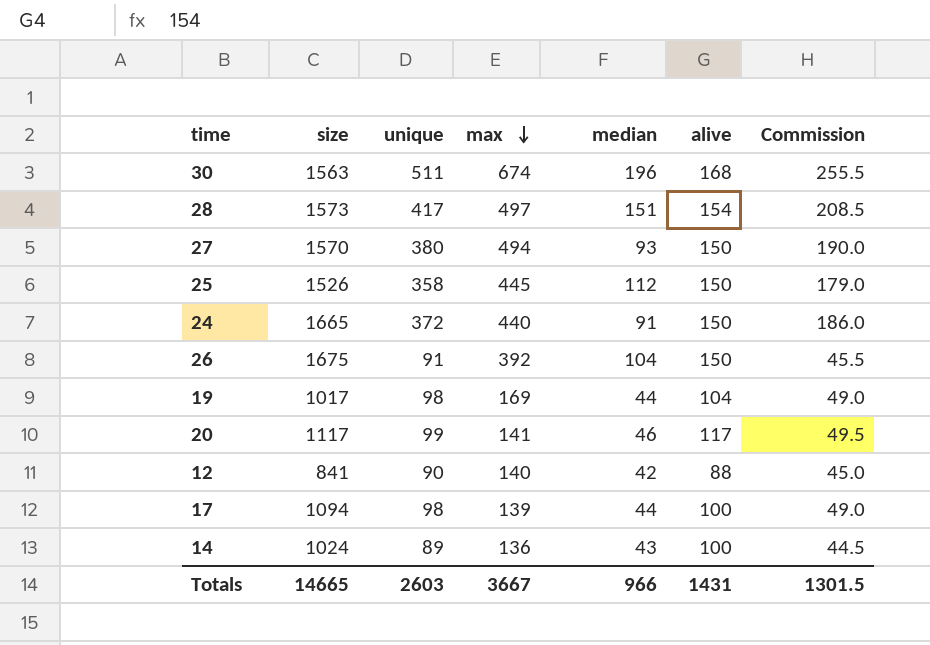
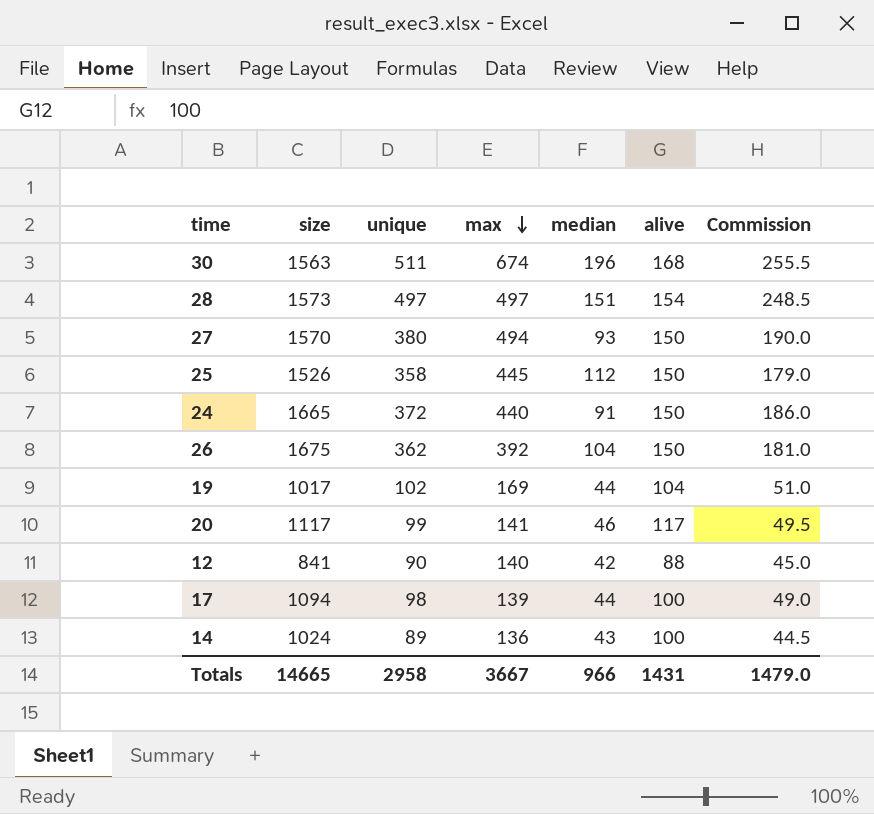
28 | unique: 417 -> 497
28 | Commission: 208.5 -> 248.5
26 | unique: 91 -> 362
26 | Commission: 45.5 -> 181.0
19 | unique: 98 -> 102
19 | Commission: 49.0 -> 51.0
Totals | unique: 2603 -> 2958
Totals | Commission: 1301.5 -> 1479.0

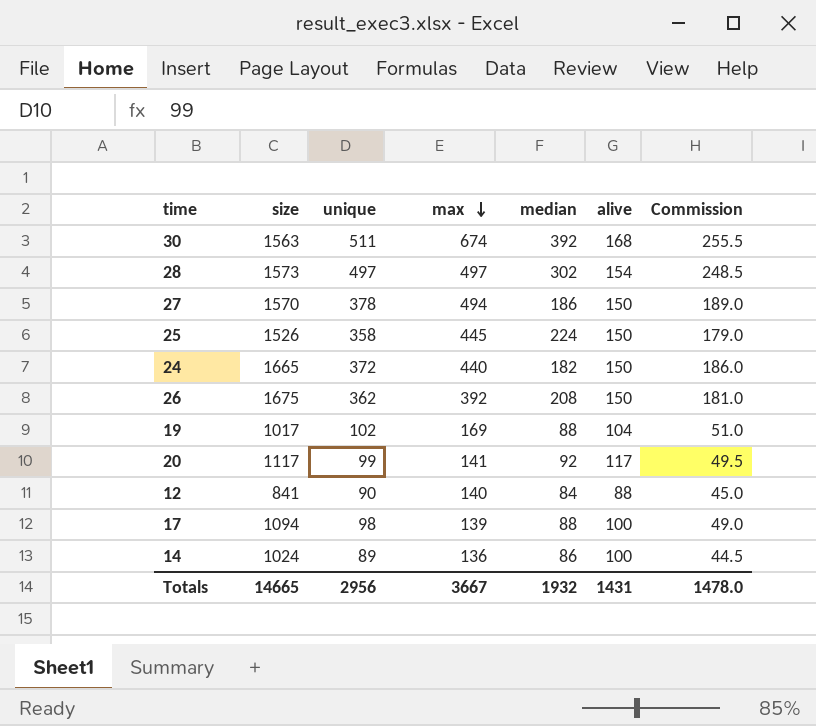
30 | median: 196 -> 392
28 | median: 151 -> 302
27 | unique: 380 -> 378
27 | median: 93 -> 186
27 | Commission: 190.0 -> 189.0
25 | median: 112 -> 224
24 | median: 91 -> 182
26 | median: 104 -> 208
19 | median: 44 -> 88
20 | median: 46 -> 92
12 | median: 42 -> 84
17 | median: 44 -> 88
14 | median: 43 -> 86
Totals | unique: 2958 -> 2956
Totals | median: 966 -> 1932
Totals | Commission: 1479.0 -> 1478.0

